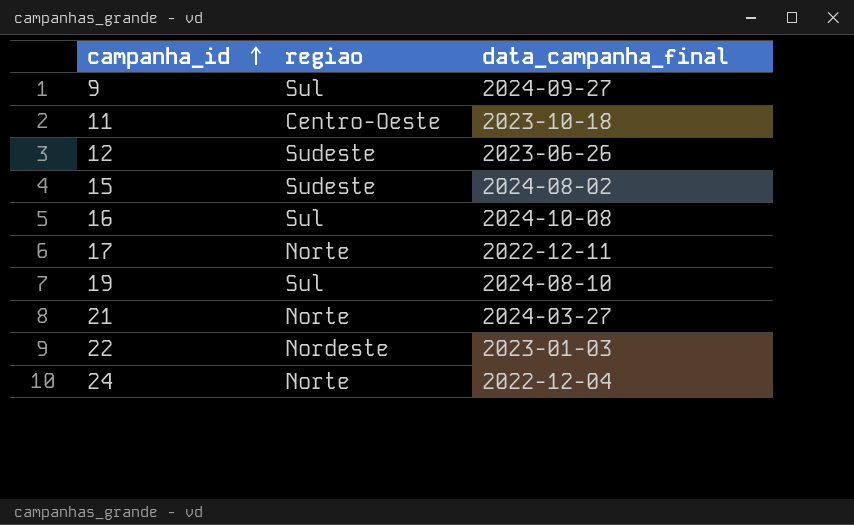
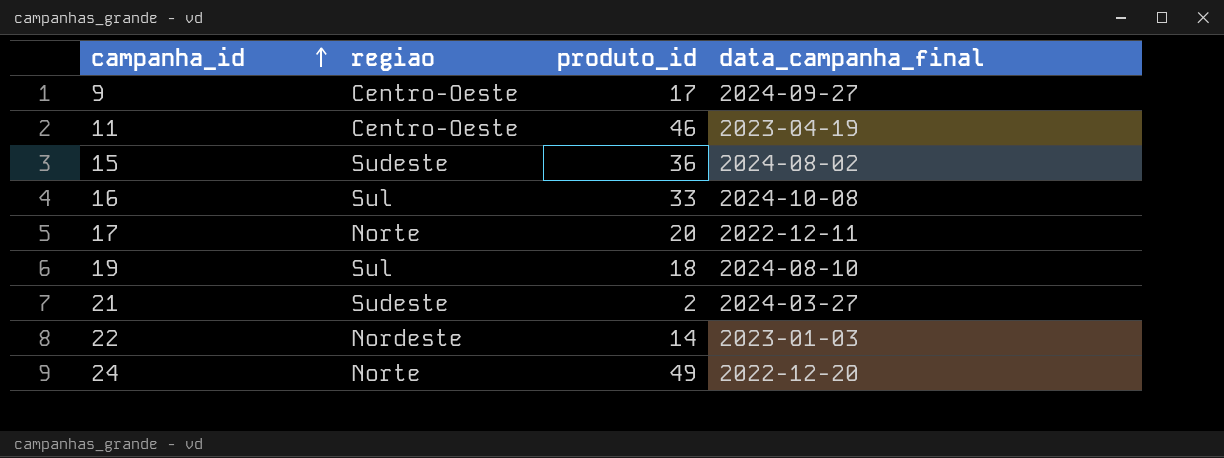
column produto_id | position: none -> 3
row 12: Sudeste | 2023-06-26 -> none
9 | regiao: Sul -> Centro-Oeste
11 | data_campanha_final: 2023-10-18 -> 2023-04-19
21 | regiao: Norte -> Sudeste
24 | data_campanha_final: 2022-12-04 -> 2022-12-20

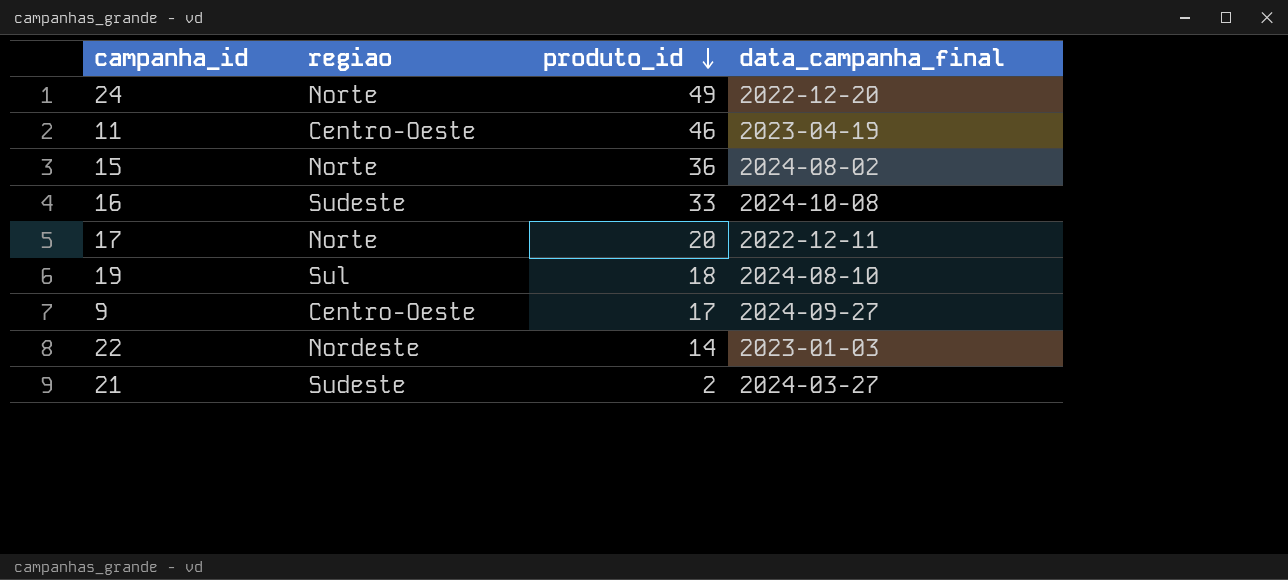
row order: campanha_id ascending -> produto_id descending
15 | regiao: Sudeste -> Norte
16 | regiao: Sul -> Sudeste

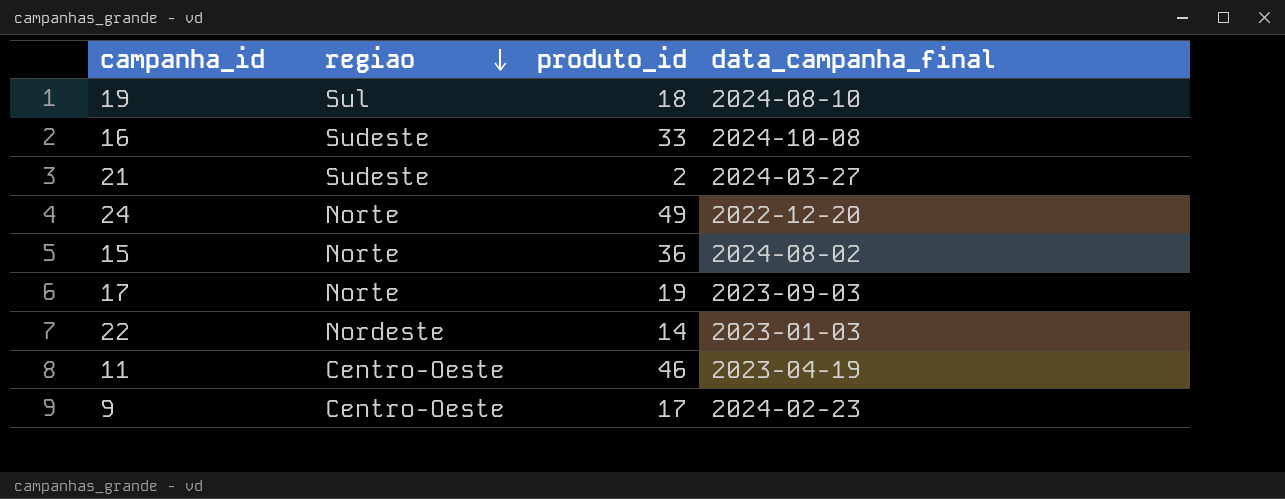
row order: produto_id descending -> regiao descending
17 | produto_id: 20 -> 19
17 | data_campanha_final: 2022-12-11 -> 2023-09-03
9 | data_campanha_final: 2024-09-27 -> 2024-02-23

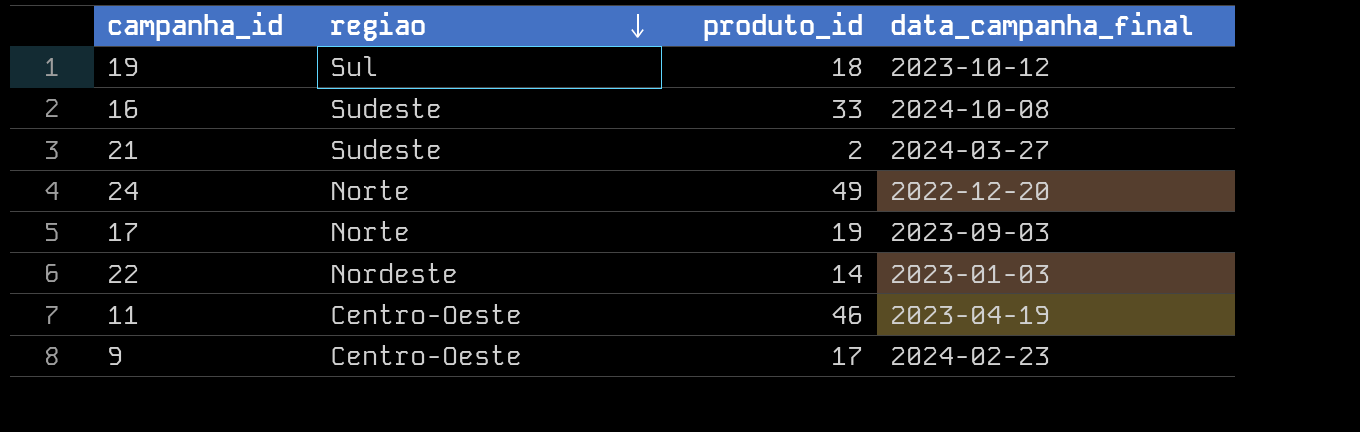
row 15: Norte | 36 | 2024-08-02 -> none
19 | data_campanha_final: 2024-08-10 -> 2023-10-12

